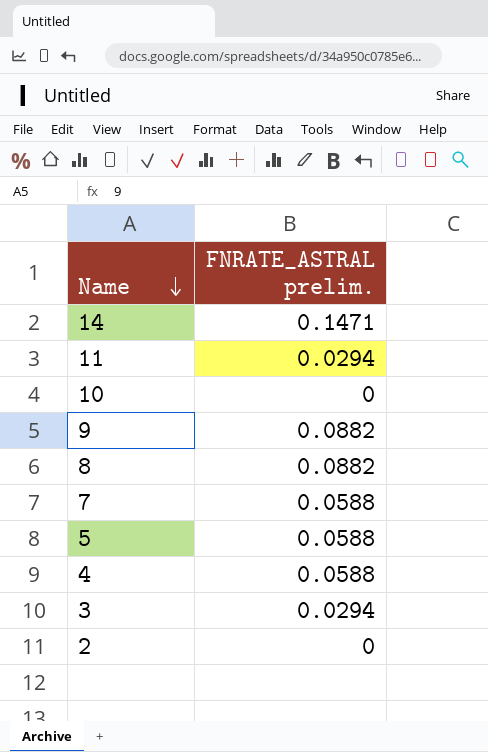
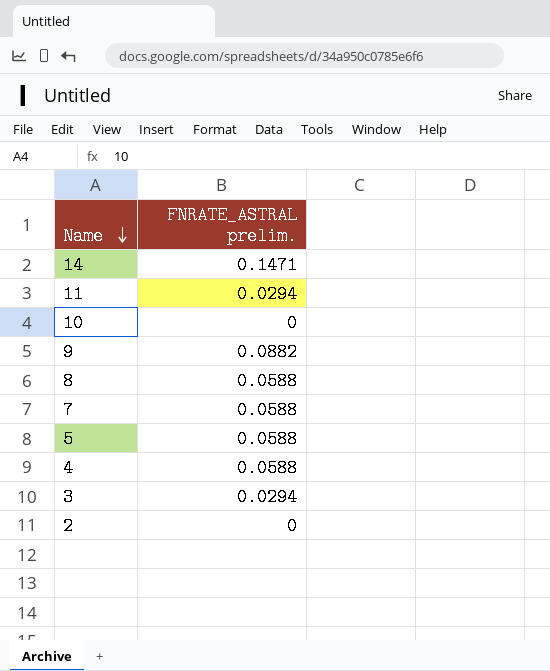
8 | FNRATE_ASTRAL prelim.: 0.0882 -> 0.0588

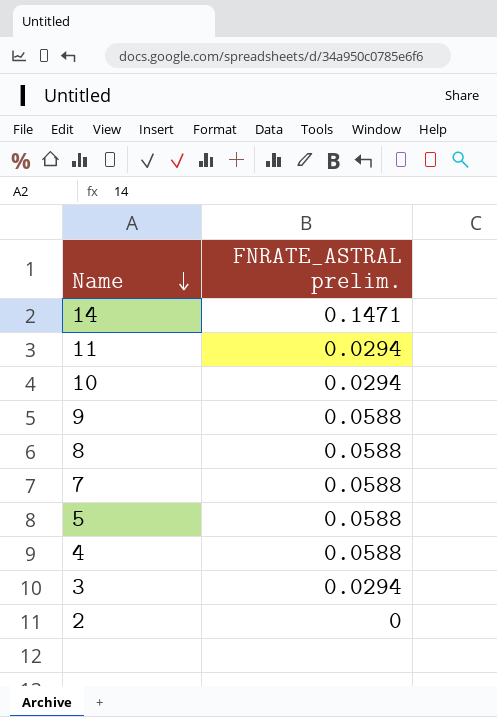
10 | FNRATE_ASTRAL prelim.: 0 -> 0.0294
9 | FNRATE_ASTRAL prelim.: 0.0882 -> 0.0588

